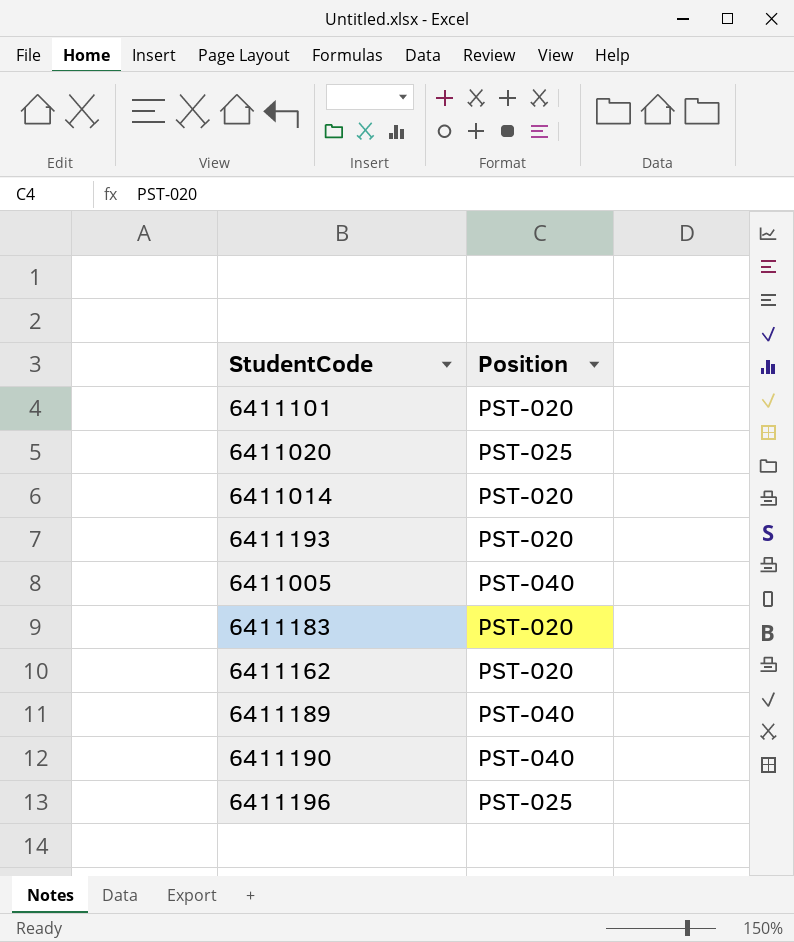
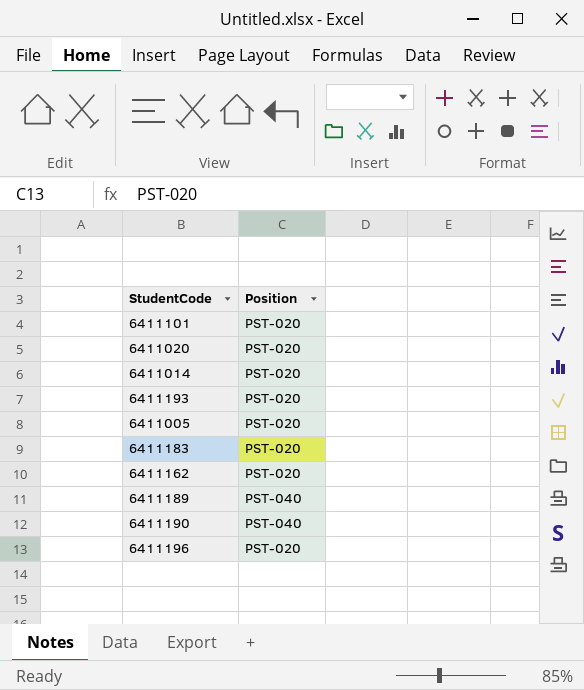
6411020 | Position: PST-025 -> PST-020
6411005 | Position: PST-040 -> PST-020
6411196 | Position: PST-025 -> PST-020

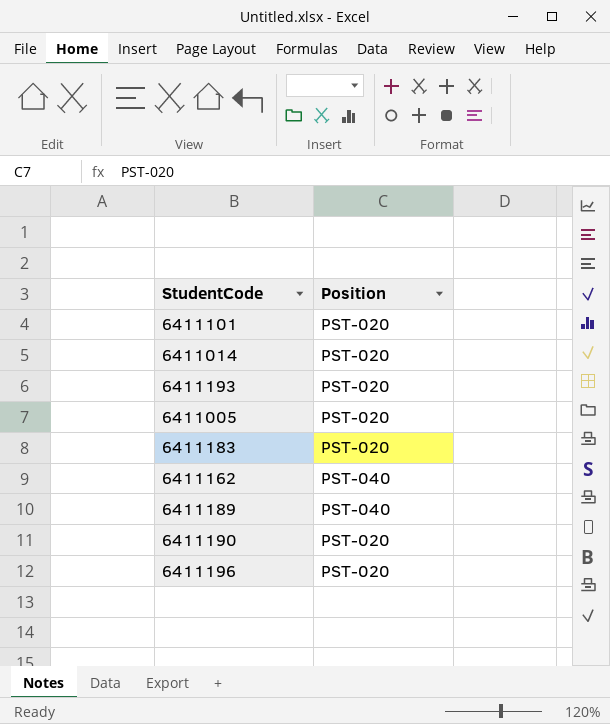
row 6411020: PST-020 -> none
6411162 | Position: PST-020 -> PST-040
6411190 | Position: PST-040 -> PST-020

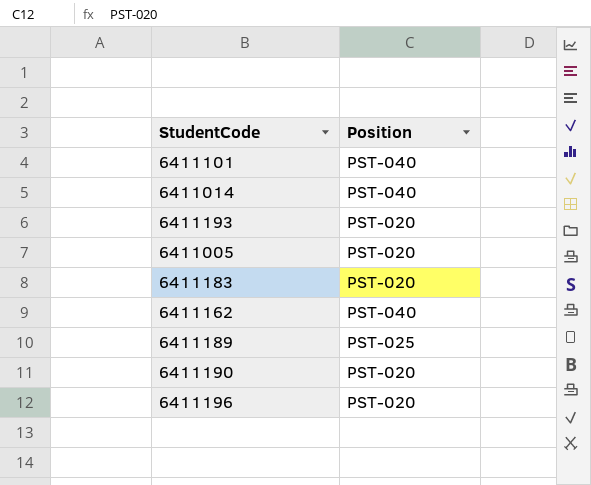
6411101 | Position: PST-020 -> PST-040
6411014 | Position: PST-020 -> PST-040
6411189 | Position: PST-040 -> PST-025

